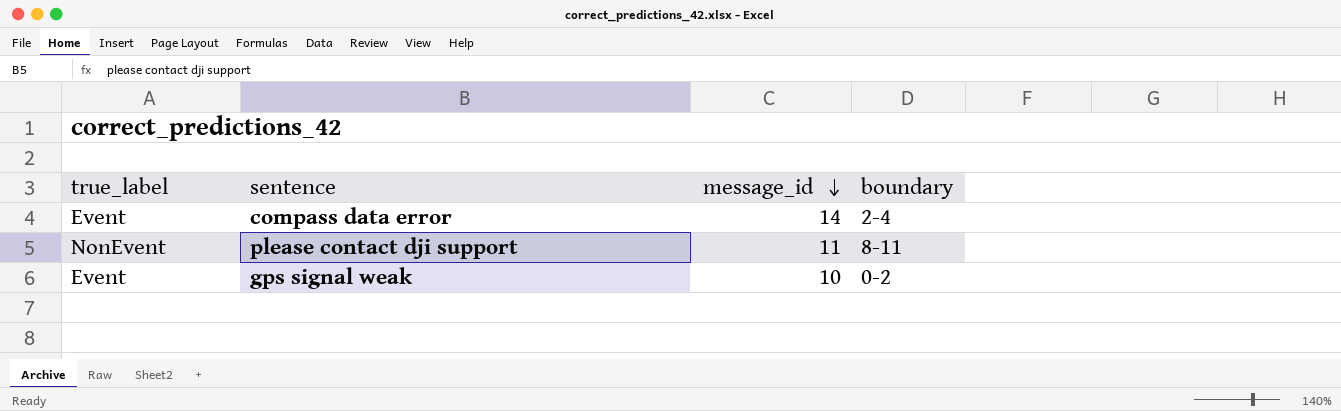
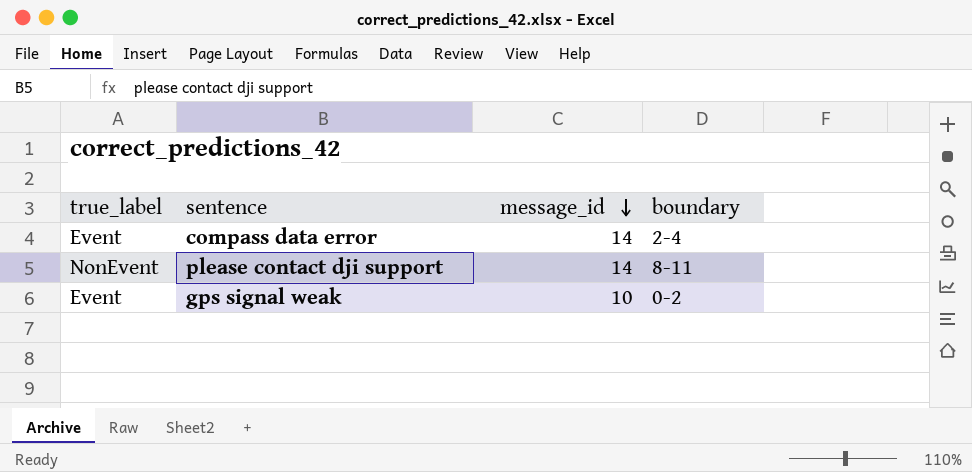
please contact dji support | message_id: 11 -> 14

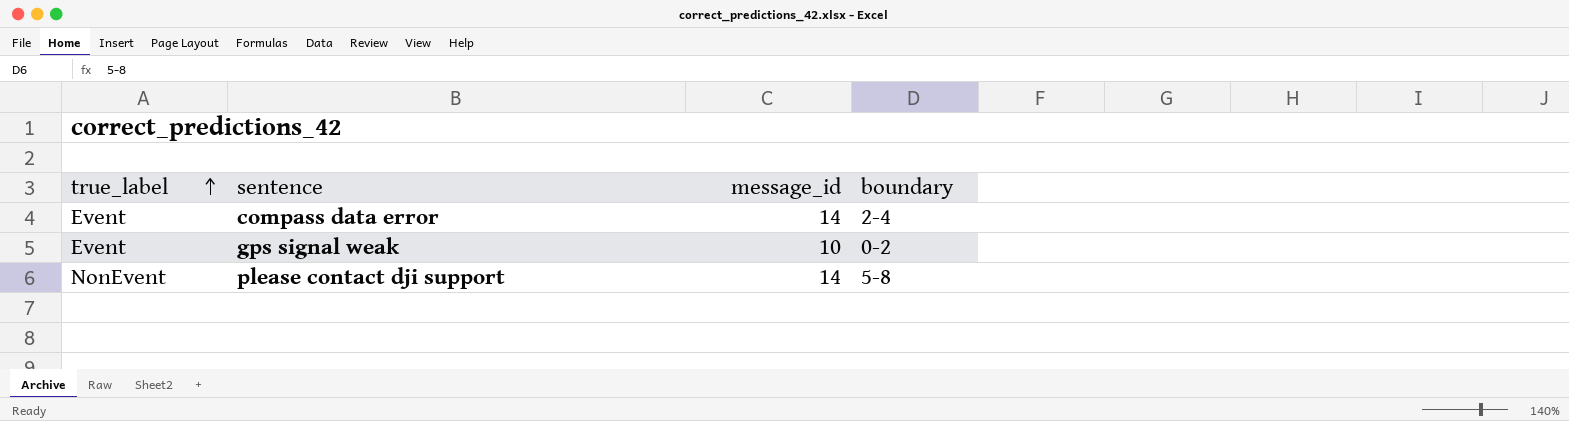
row order: message_id descending -> true_label ascending
please contact dji support | boundary: 8-11 -> 5-8

